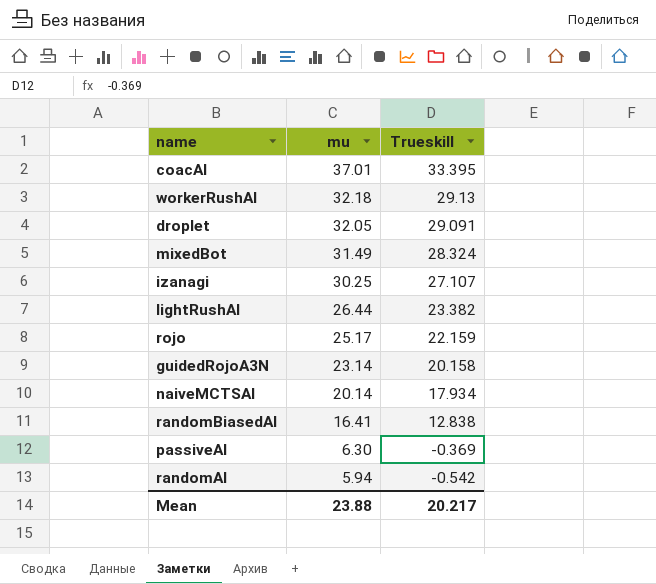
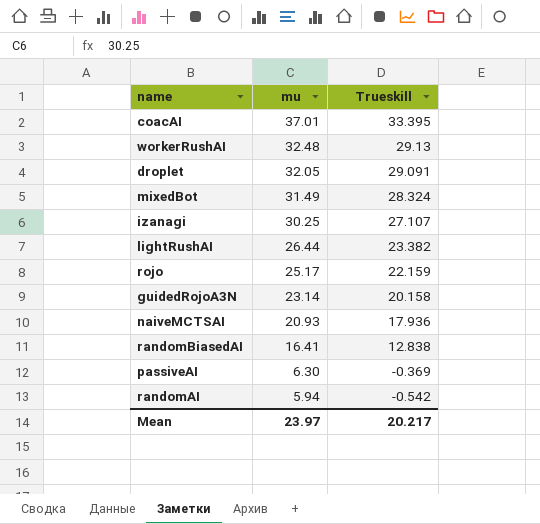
workerRushAI | mu: 32.18 -> 32.48
naiveMCTSAI | mu: 20.14 -> 20.93
naiveMCTSAI | Trueskill: 17.934 -> 17.936
Mean | mu: 23.88 -> 23.97

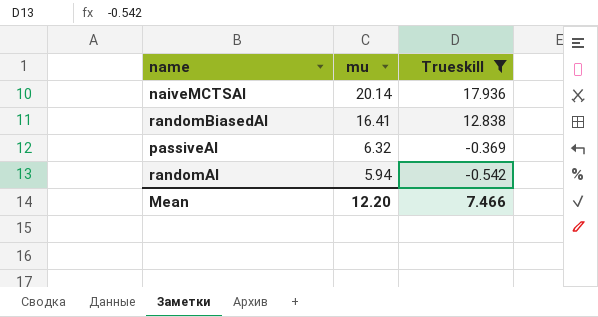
filter: none -> Trueskill <= 17.936
naiveMCTSAI | mu: 20.93 -> 20.14
passiveAI | mu: 6.30 -> 6.32
Mean | mu: 23.97 -> 12.20
Mean | Trueskill: 20.217 -> 7.466

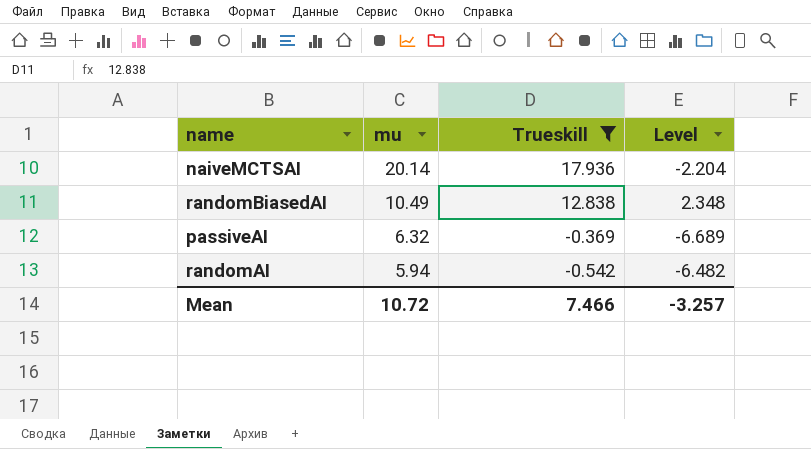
column Level | formula: none -> [Trueskill] - [mu]
randomBiasedAI | mu: 16.41 -> 10.49
Mean | mu: 12.20 -> 10.72

